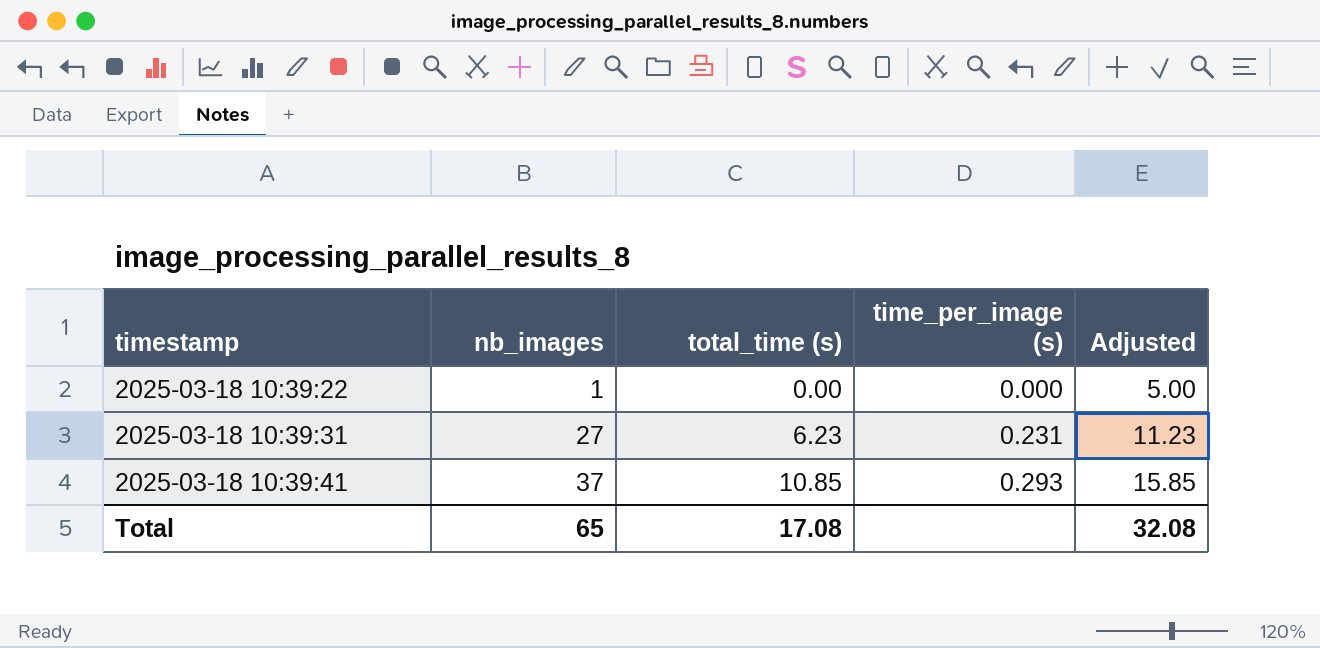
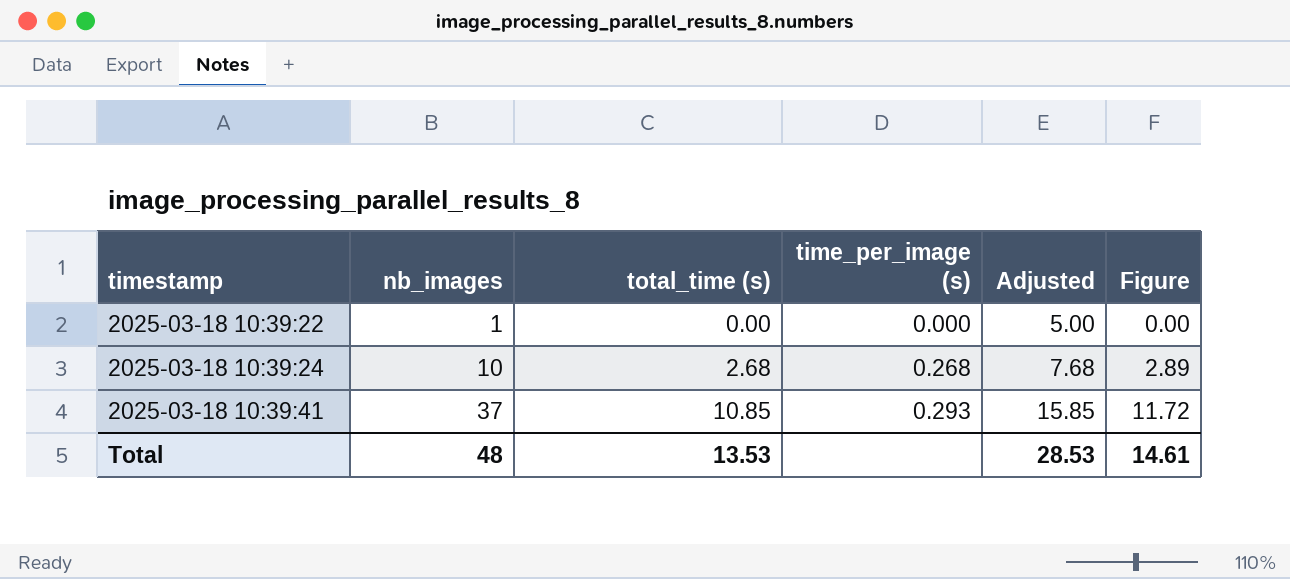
column Figure | formula: none -> [total_time (s)] * 1.08
row 2025-03-18 10:39:31: 27 | 6.23 | 0.231 | 11.23 -> none
row 2025-03-18 10:39:24: none -> 10 | 2.68 | 0.268 | 7.68 | 2.89
Total | nb_images: 65 -> 48
Total | total_time (s): 17.08 -> 13.53
Total | Adjusted: 32.08 -> 28.53

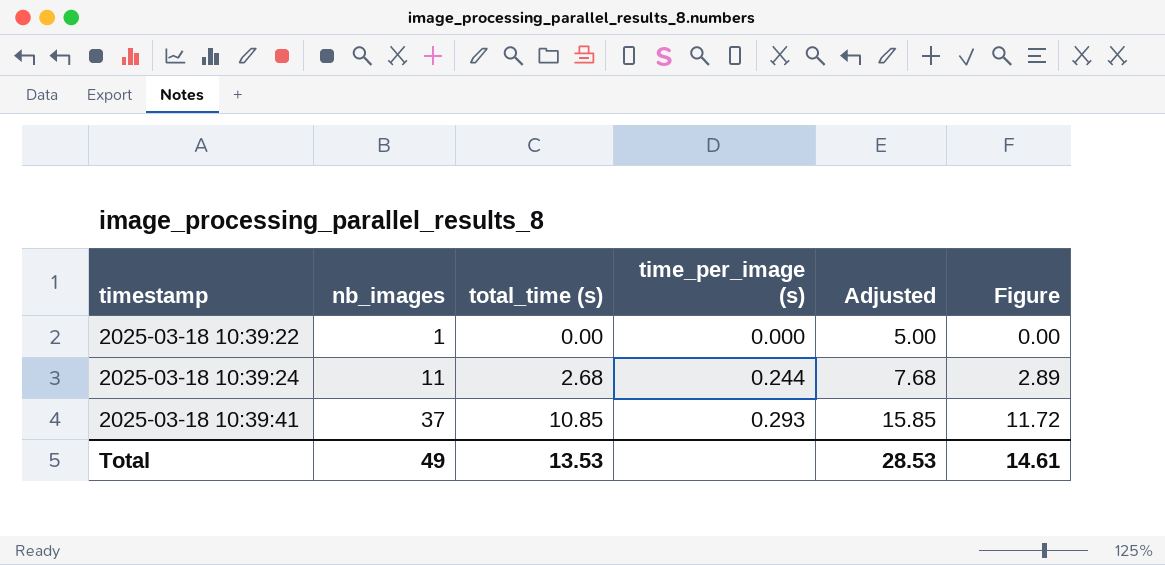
2025-03-18 10:39:24 | nb_images: 10 -> 11
2025-03-18 10:39:24 | time_per_image (s): 0.268 -> 0.244
Total | nb_images: 48 -> 49

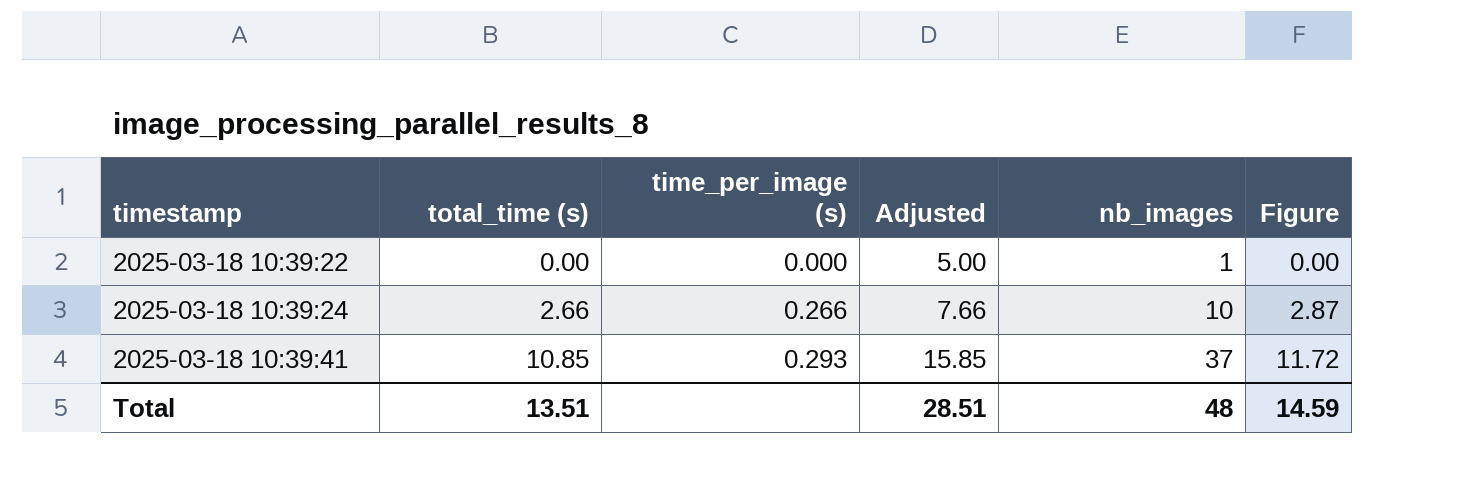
column nb_images | position: 2 -> 5
2025-03-18 10:39:24 | total_time (s): 2.68 -> 2.66
2025-03-18 10:39:24 | time_per_image (s): 0.244 -> 0.266
2025-03-18 10:39:24 | Adjusted: 7.68 -> 7.66
2025-03-18 10:39:24 | nb_images: 11 -> 10
2025-03-18 10:39:24 | Figure: 2.89 -> 2.87
Total | total_time (s): 13.53 -> 13.51
Total | Adjusted: 28.53 -> 28.51
Total | nb_images: 49 -> 48
Total | Figure: 14.61 -> 14.59

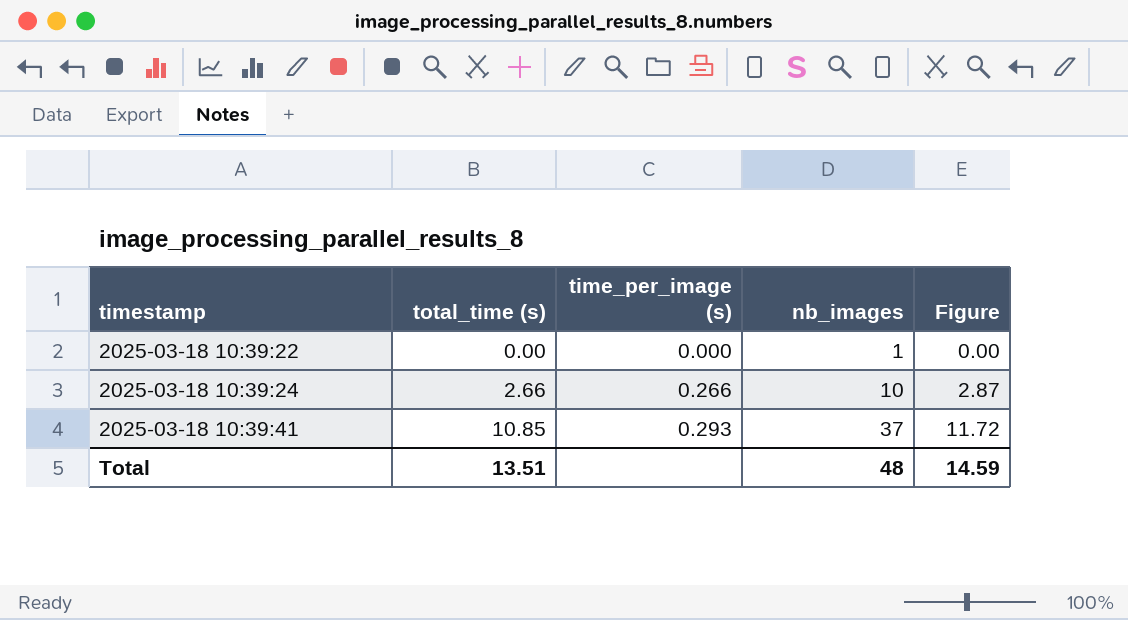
column Adjusted | formula: [total_time (s)] + 5 -> none

